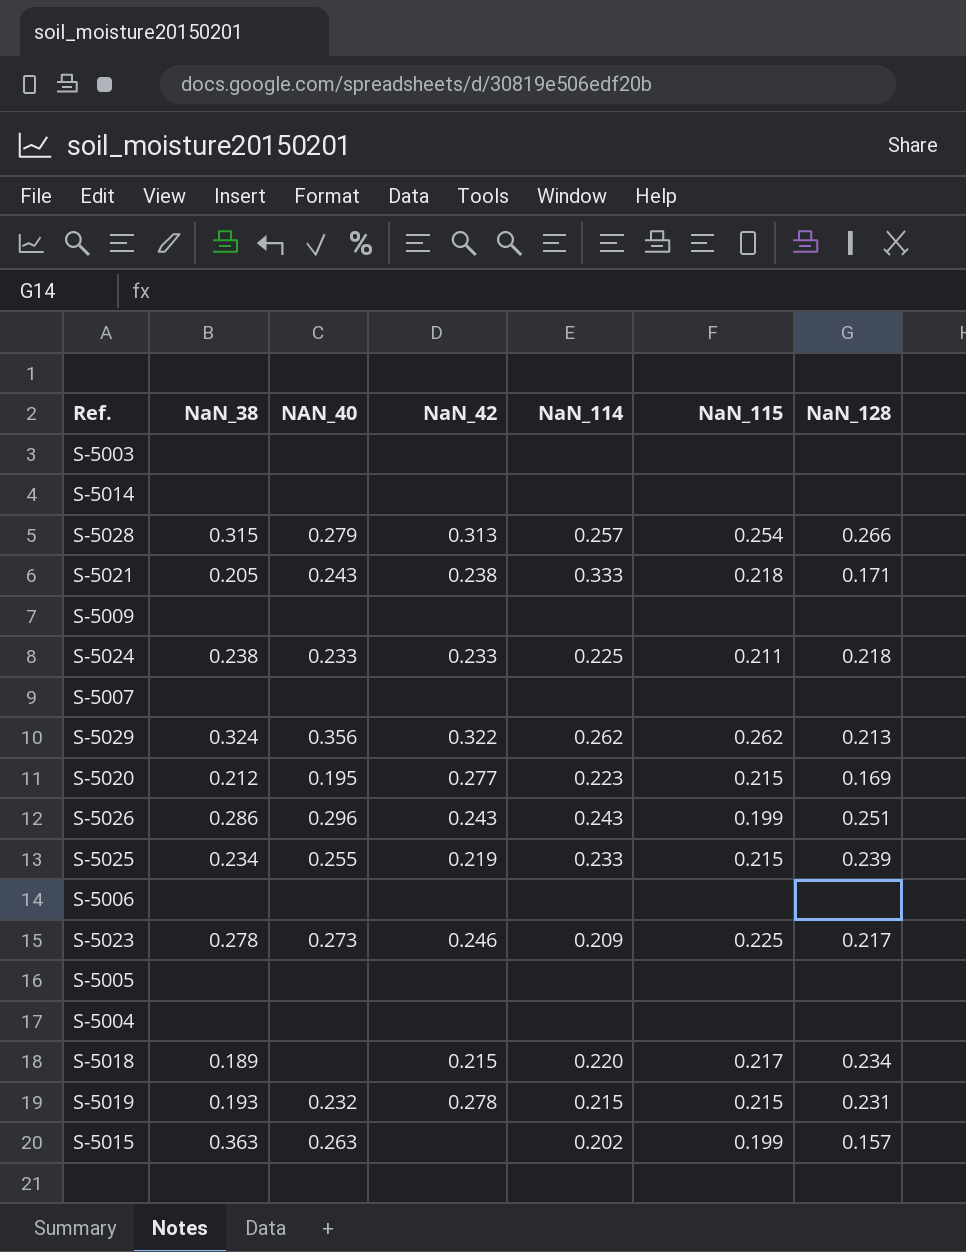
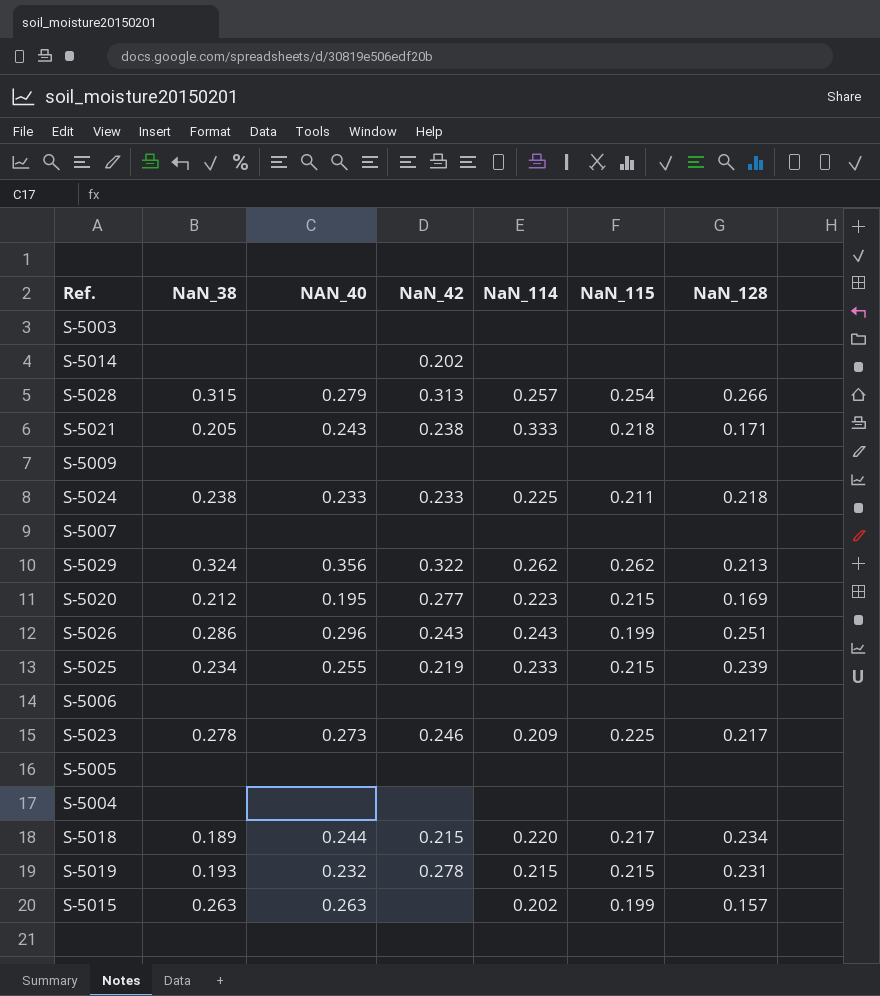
S-5014 | NaN_42: none -> 0.202
S-5018 | NAN_40: none -> 0.244
S-5015 | NaN_38: 0.363 -> 0.263

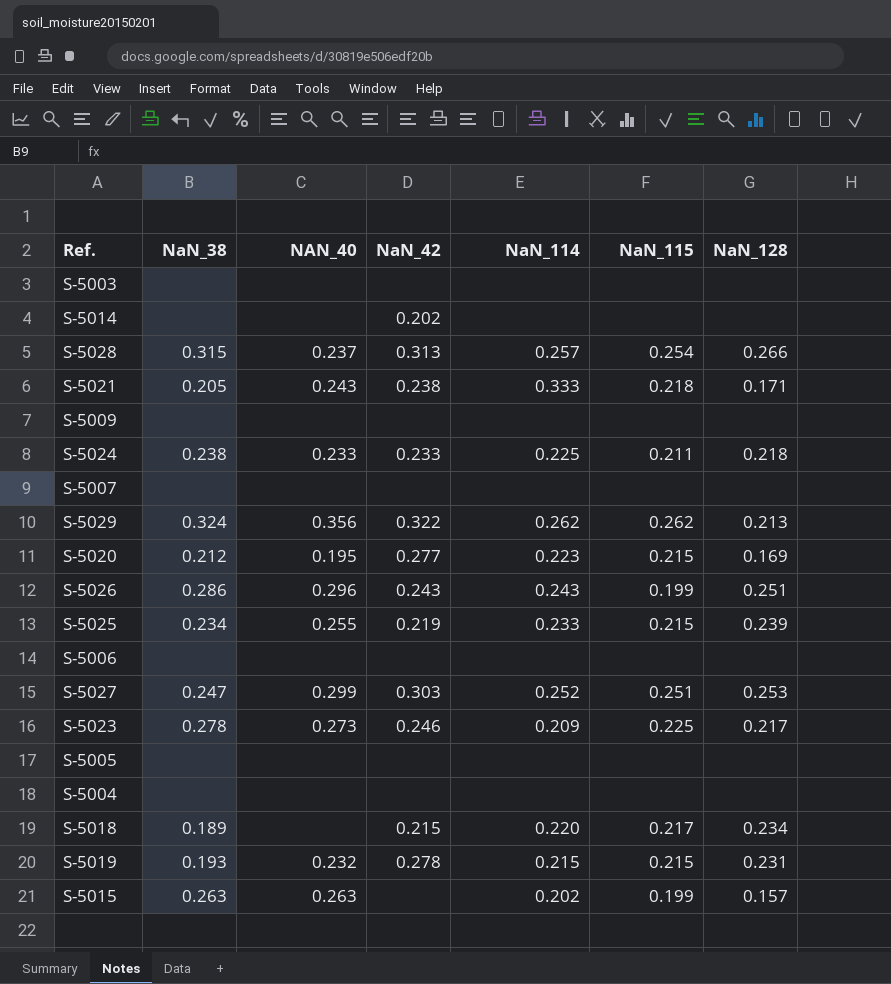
S-5028 | NAN_40: 0.279 -> 0.237
row S-5027: none -> 0.247 | 0.299 | 0.303 | 0.252 | 0.251 | 0.253
S-5018 | NAN_40: 0.244 -> none

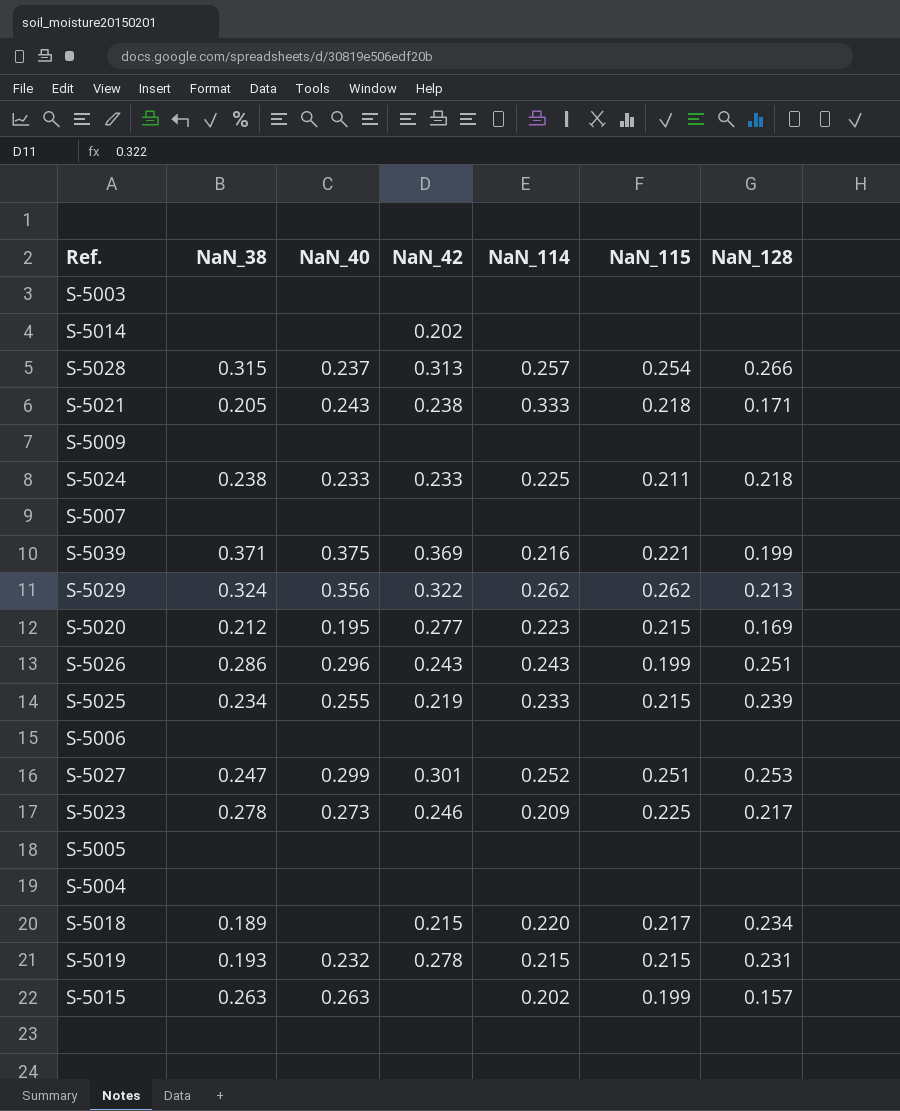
column name: NAN_40 -> NaN_40
row S-5039: none -> 0.371 | 0.375 | 0.369 | 0.216 | 0.221 | 0.199
S-5027 | NaN_42: 0.303 -> 0.301

